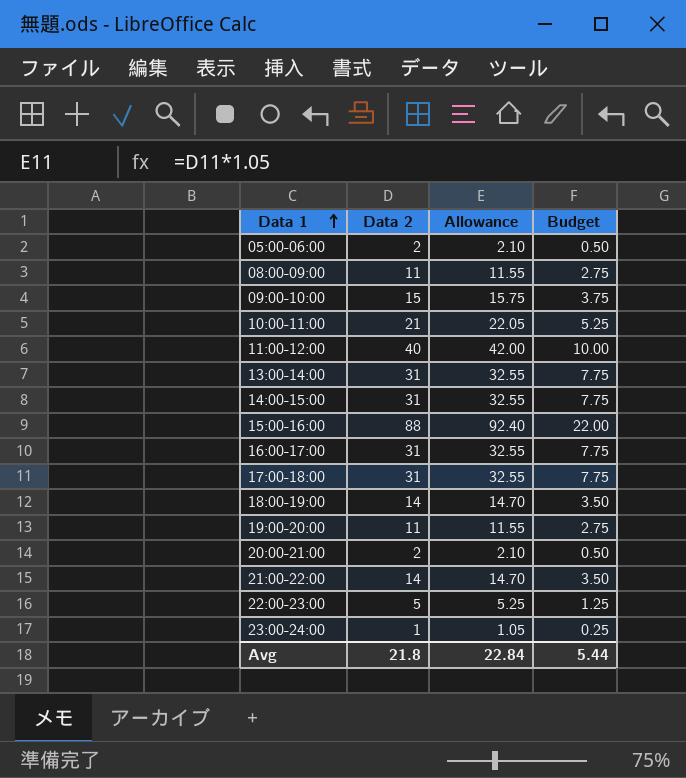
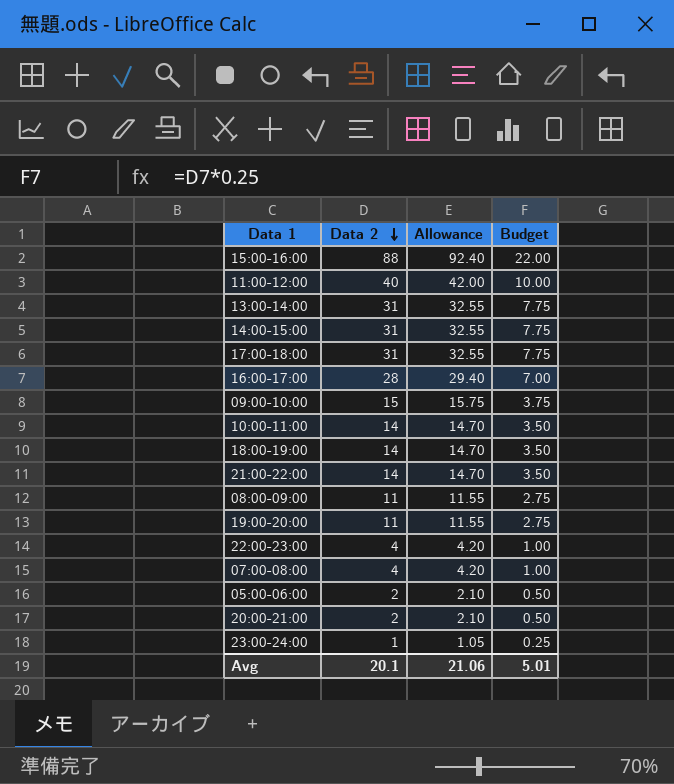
row order: Data 1 ascending -> Data 2 descending
16:00-17:00 | Data 2: 31 -> 28
16:00-17:00 | Allowance: 32.55 -> 29.40
16:00-17:00 | Budget: 7.75 -> 7.00
10:00-11:00 | Data 2: 21 -> 14
10:00-11:00 | Allowance: 22.05 -> 14.70
10:00-11:00 | Budget: 5.25 -> 3.50
22:00-23:00 | Data 2: 5 -> 4
22:00-23:00 | Allowance: 5.25 -> 4.20
22:00-23:00 | Budget: 1.25 -> 1.00
row 07:00-08:00: none -> 4 | 4.20 | 1.00
Avg | Data 2: 21.8 -> 20.1
Avg | Allowance: 22.84 -> 21.06
Avg | Budget: 5.44 -> 5.01

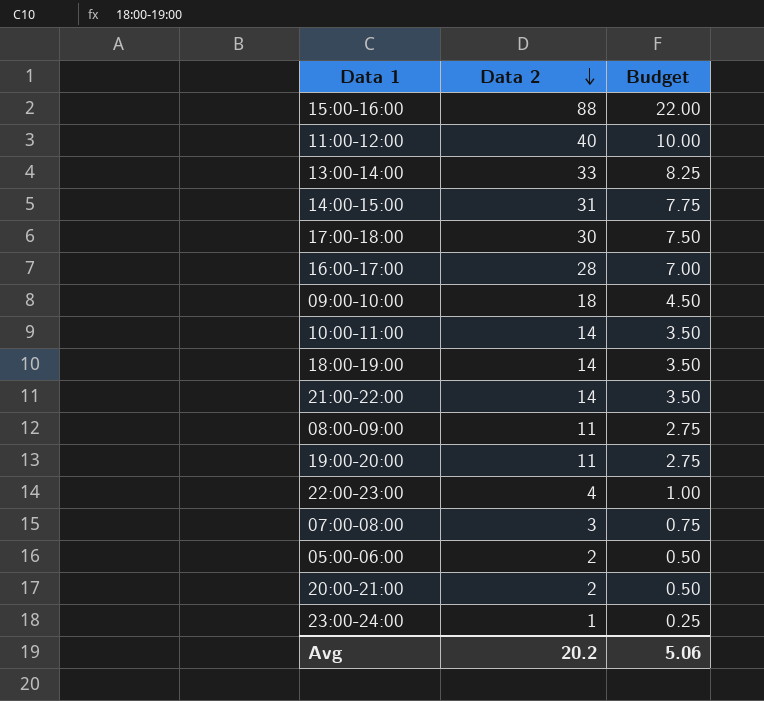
column Allowance | formula: [Data 2] * 1.05 -> none
13:00-14:00 | Data 2: 31 -> 33
13:00-14:00 | Budget: 7.75 -> 8.25
17:00-18:00 | Data 2: 31 -> 30
17:00-18:00 | Budget: 7.75 -> 7.50
09:00-10:00 | Data 2: 15 -> 18
09:00-10:00 | Budget: 3.75 -> 4.50
07:00-08:00 | Data 2: 4 -> 3
07:00-08:00 | Budget: 1.00 -> 0.75
Avg | Data 2: 20.1 -> 20.2
Avg | Budget: 5.01 -> 5.06

